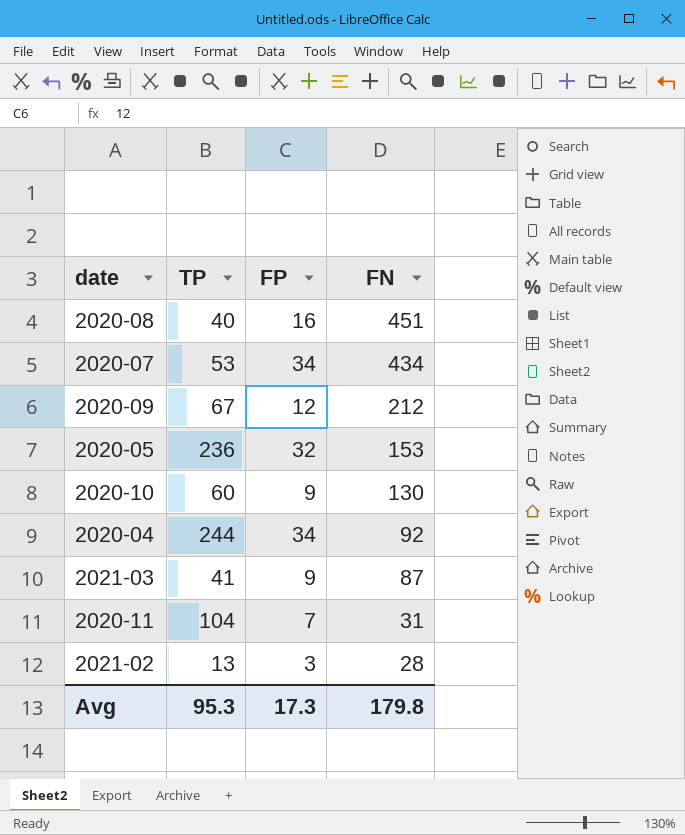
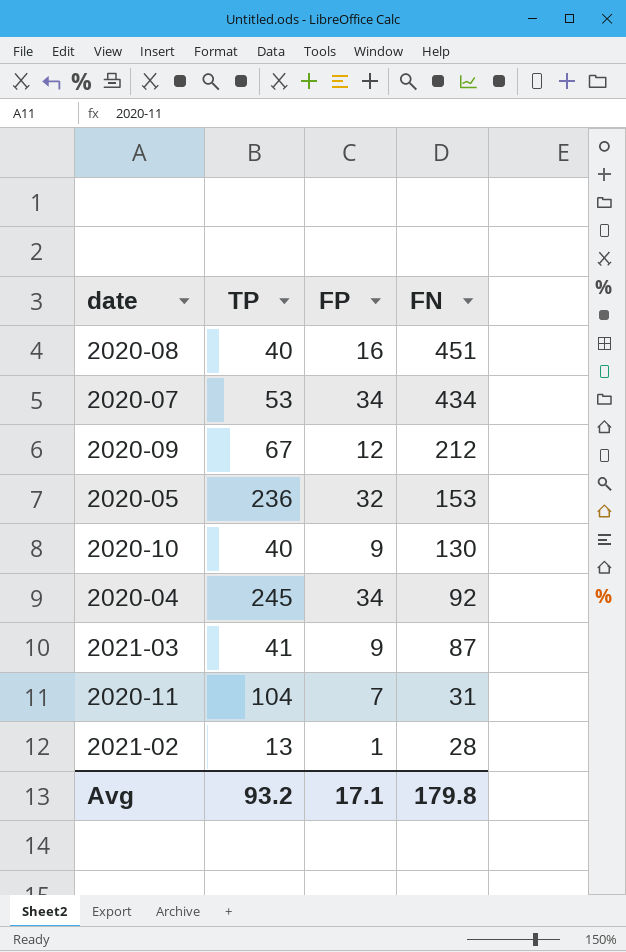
2020-10 | TP: 60 -> 40
2020-04 | TP: 244 -> 245
2021-02 | FP: 3 -> 1
Avg | TP: 95.3 -> 93.2
Avg | FP: 17.3 -> 17.1

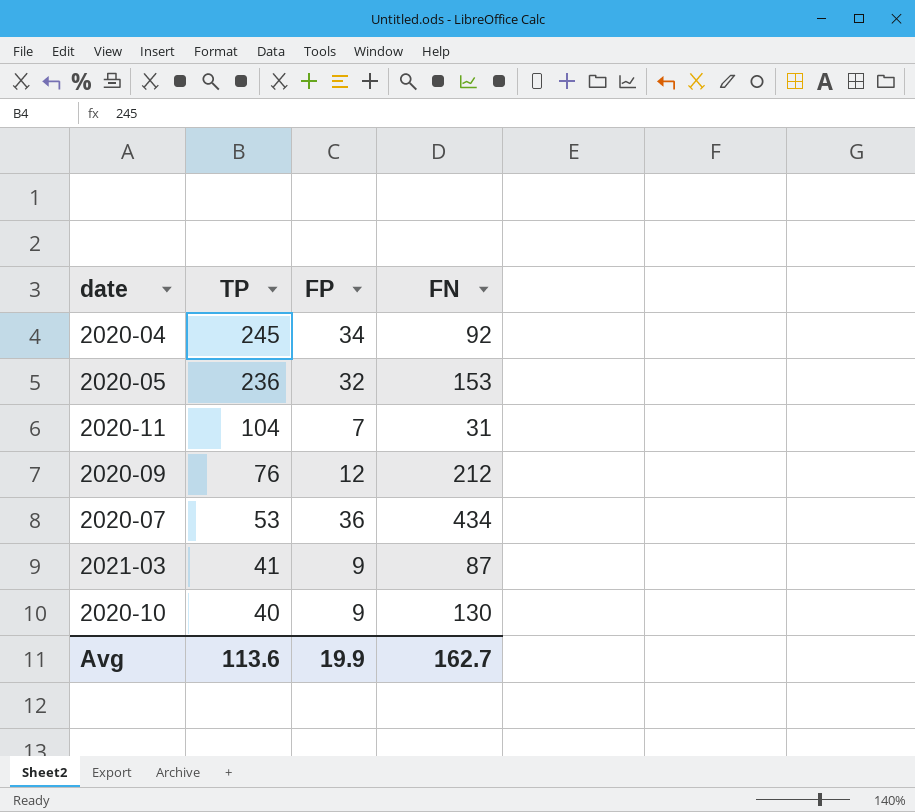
row order: FN descending -> TP descending
row 2020-08: 40 | 16 | 451 -> none
row 2021-02: 13 | 1 | 28 -> none
2020-09 | TP: 67 -> 76
2020-07 | FP: 34 -> 36
Avg | TP: 93.2 -> 113.6
Avg | FP: 17.1 -> 19.9
Avg | FN: 179.8 -> 162.7

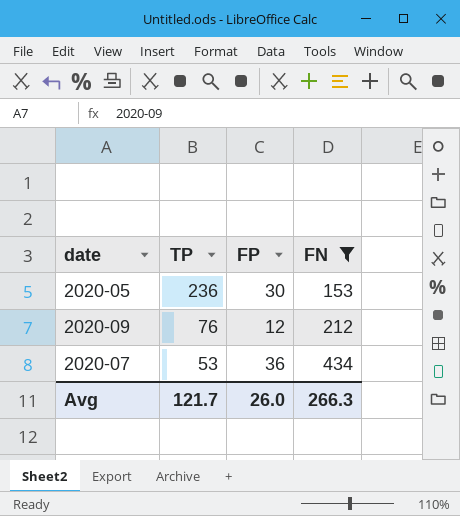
filter: none -> FN >= 153
2020-05 | FP: 32 -> 30
Avg | TP: 113.6 -> 121.7
Avg | FP: 19.9 -> 26.0
Avg | FN: 162.7 -> 266.3

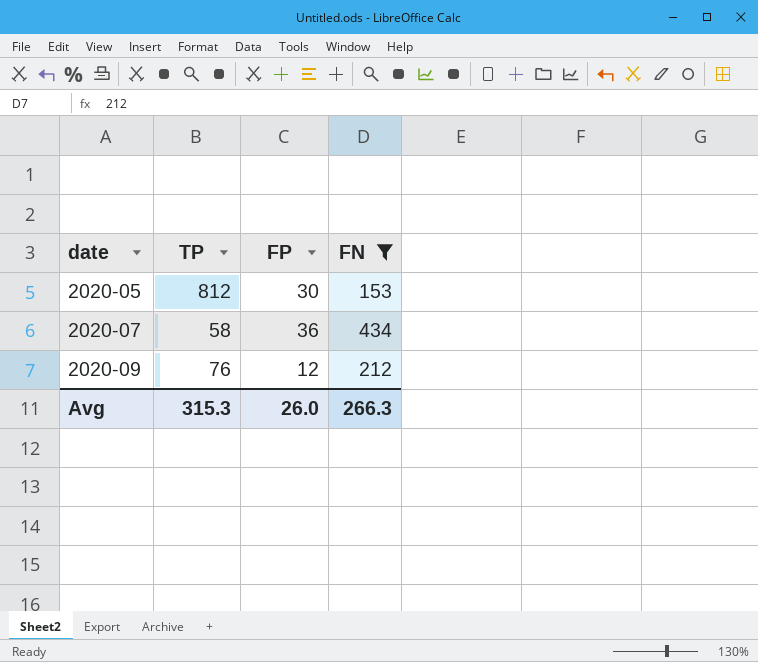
row order: TP descending -> date ascending
2020-05 | TP: 236 -> 812
2020-07 | TP: 53 -> 58
Avg | TP: 121.7 -> 315.3

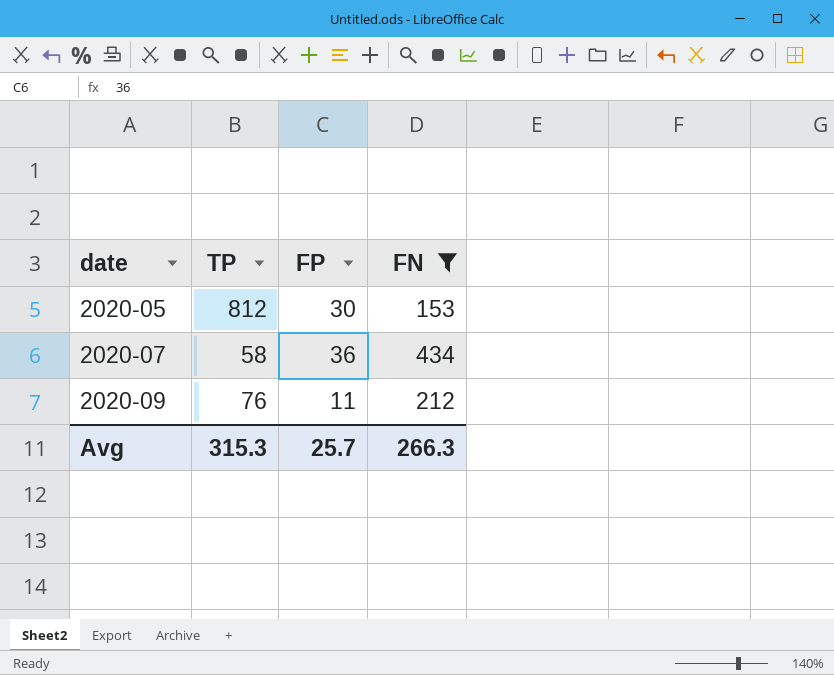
2020-09 | FP: 12 -> 11
Avg | FP: 26.0 -> 25.7

